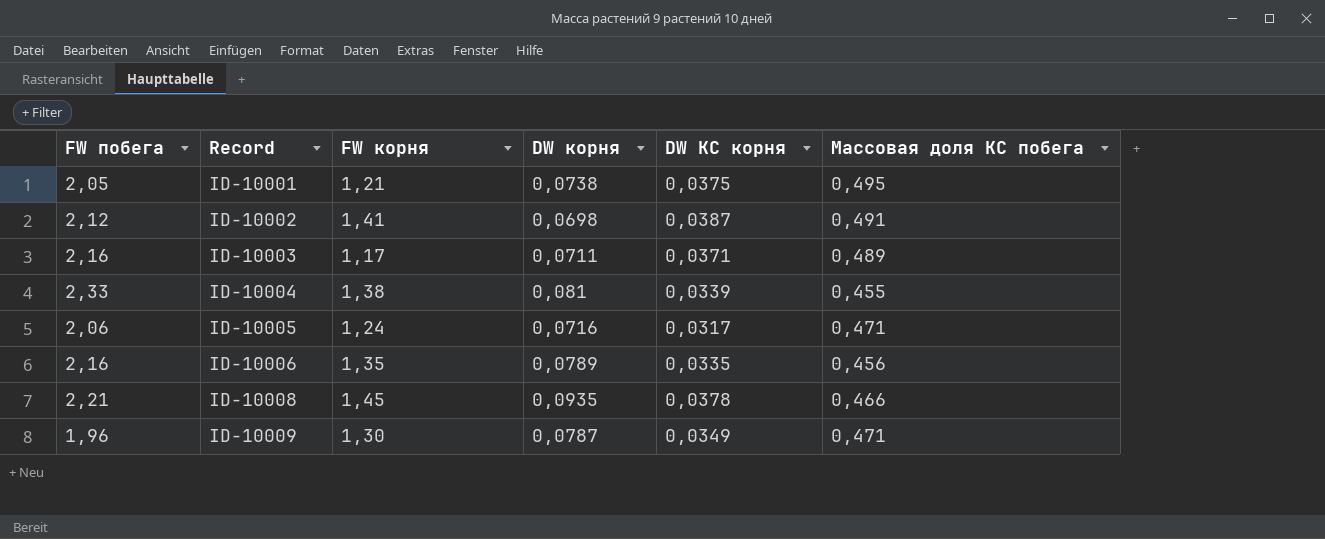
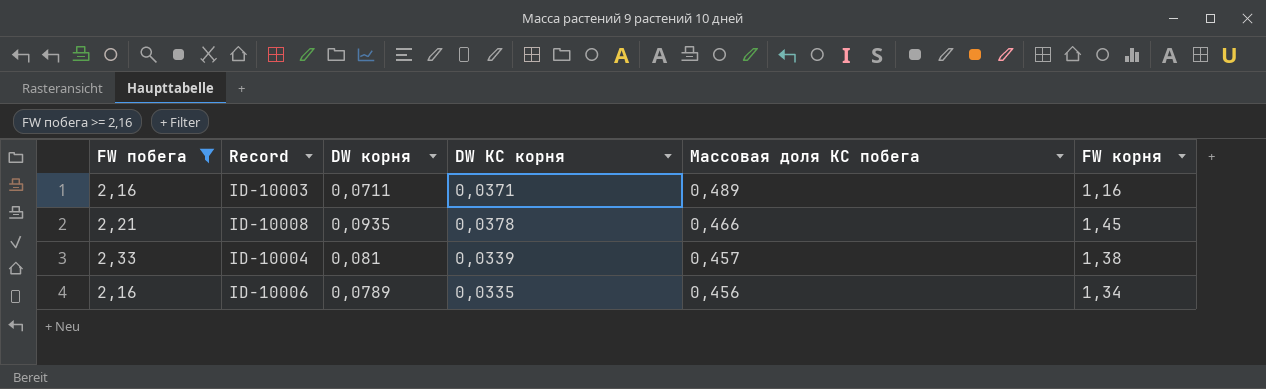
filter: none -> FW побега >= 2,16
row order: Record ascending -> Массовая доля КС побега descending
column FW корня | position: 3 -> 6
ID-10003 | FW корня: 1,17 -> 1,16
ID-10004 | Массовая доля КС побега: 0,455 -> 0,457
ID-10006 | FW корня: 1,35 -> 1,34

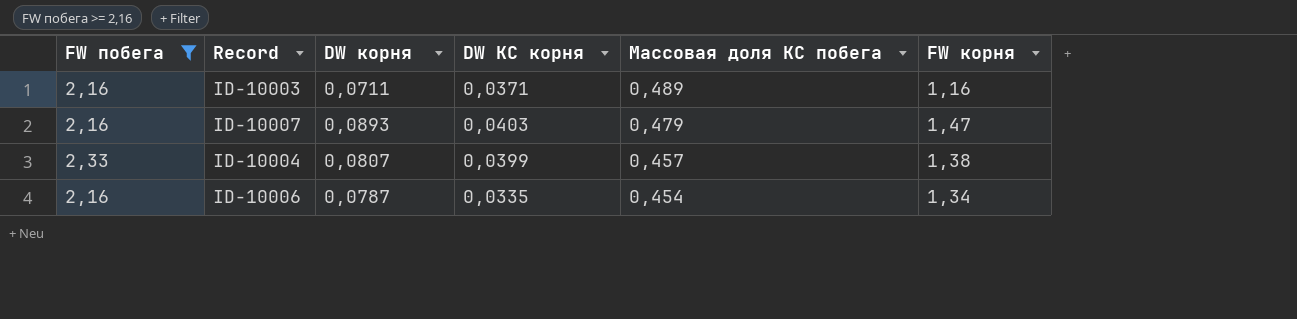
row ID-10008: 2,21 | 0,0935 | 0,0378 | 0,466 | 1,45 -> none
row ID-10007: none -> 2,16 | 0,0893 | 0,0403 | 0,479 | 1,47
ID-10004 | DW корня: 0,081 -> 0,0807
ID-10004 | DW KC корня: 0,0339 -> 0,0399
ID-10006 | DW корня: 0,0789 -> 0,0787
ID-10006 | Массовая доля КС побега: 0,456 -> 0,454

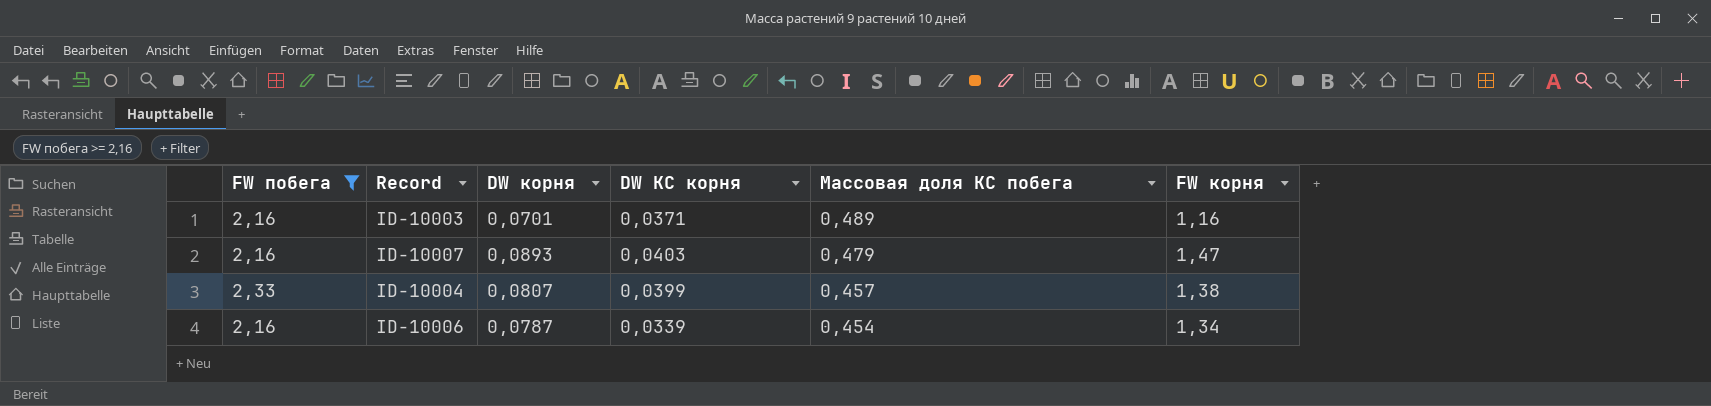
ID-10003 | DW корня: 0,0711 -> 0,0701
ID-10006 | DW KC корня: 0,0335 -> 0,0339

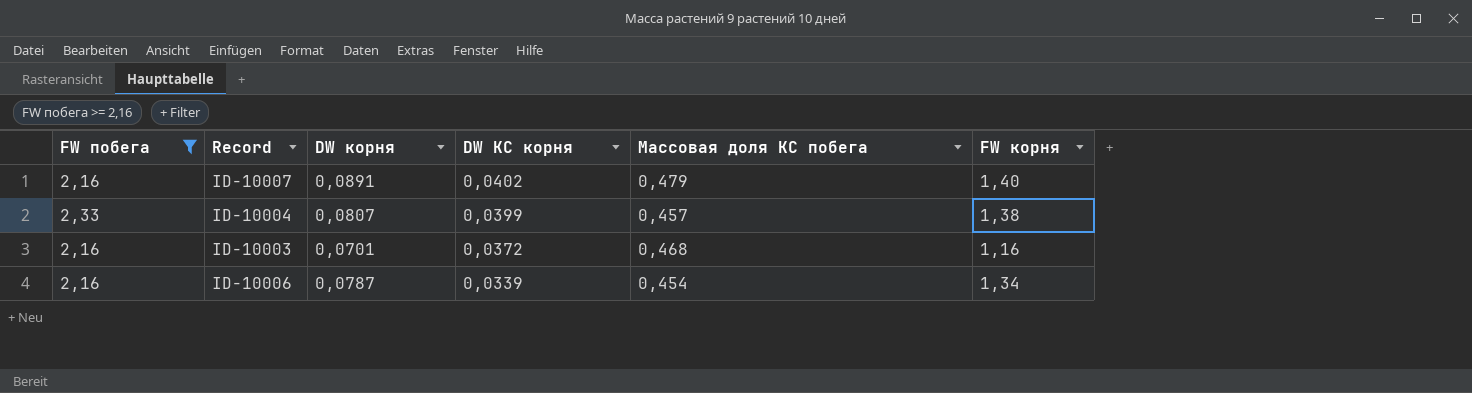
row order: Массовая доля КС побега descending -> DW KC корня descending
ID-10007 | DW корня: 0,0893 -> 0,0891
ID-10007 | DW KC корня: 0,0403 -> 0,0402
ID-10007 | FW корня: 1,47 -> 1,40
ID-10003 | DW KC корня: 0,0371 -> 0,0372
ID-10003 | Массовая доля КС побега: 0,489 -> 0,468

